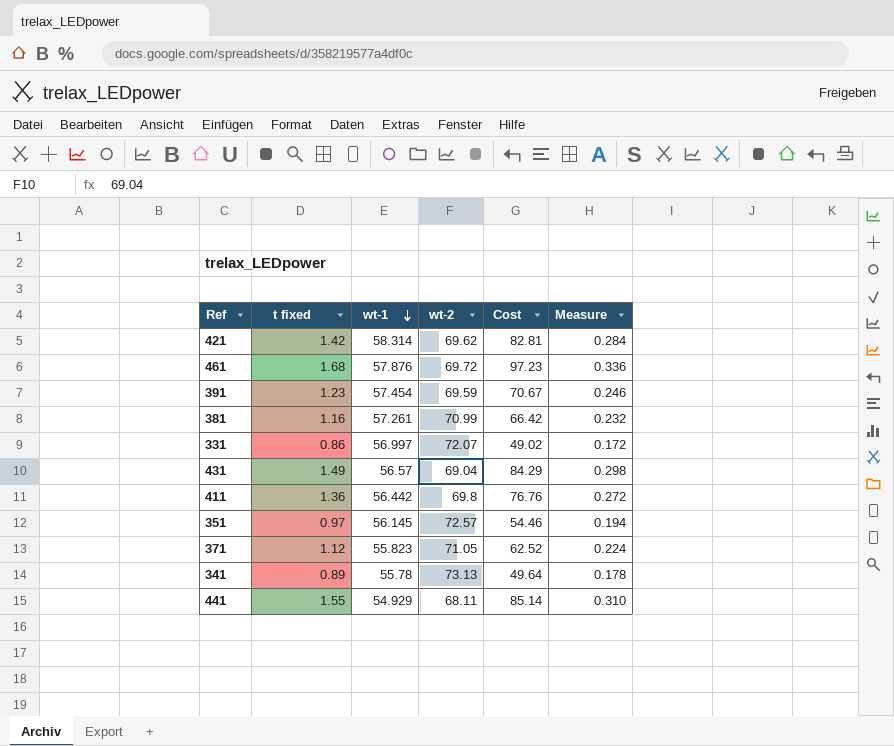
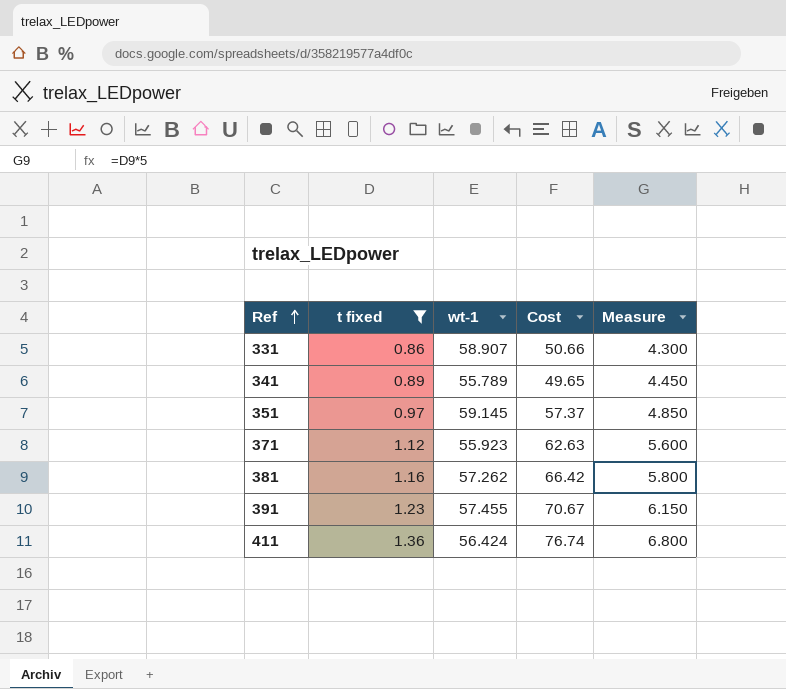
filter: none -> t fixed <= 1.36
row order: wt-1 descending -> Ref ascending
column wt-2 | position: 4 -> none
column Measure | formula: [t fixed] * 0.2 -> [t fixed] * 5
331 | wt-1: 56.997 -> 58.907
331 | Cost: 49.02 -> 50.66
341 | wt-1: 55.78 -> 55.789
341 | Cost: 49.64 -> 49.65
351 | wt-1: 56.145 -> 59.145
351 | Cost: 54.46 -> 57.37
371 | wt-1: 55.823 -> 55.923
371 | Cost: 62.52 -> 62.63
381 | wt-1: 57.261 -> 57.262
391 | wt-1: 57.454 -> 57.455
411 | wt-1: 56.442 -> 56.424
411 | Cost: 76.76 -> 76.74

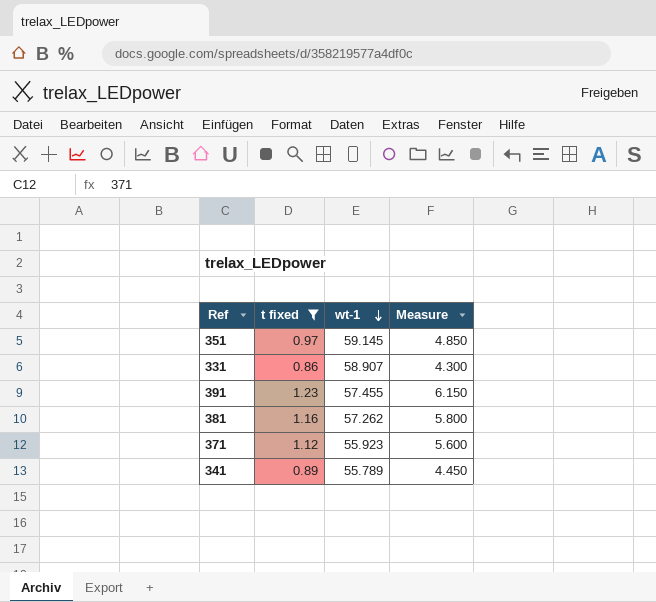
row order: Ref ascending -> wt-1 descending
column Cost | formula: [t fixed] * [wt-1] -> none
row 411: 1.36 | 56.424 | 76.74 | 6.800 -> none

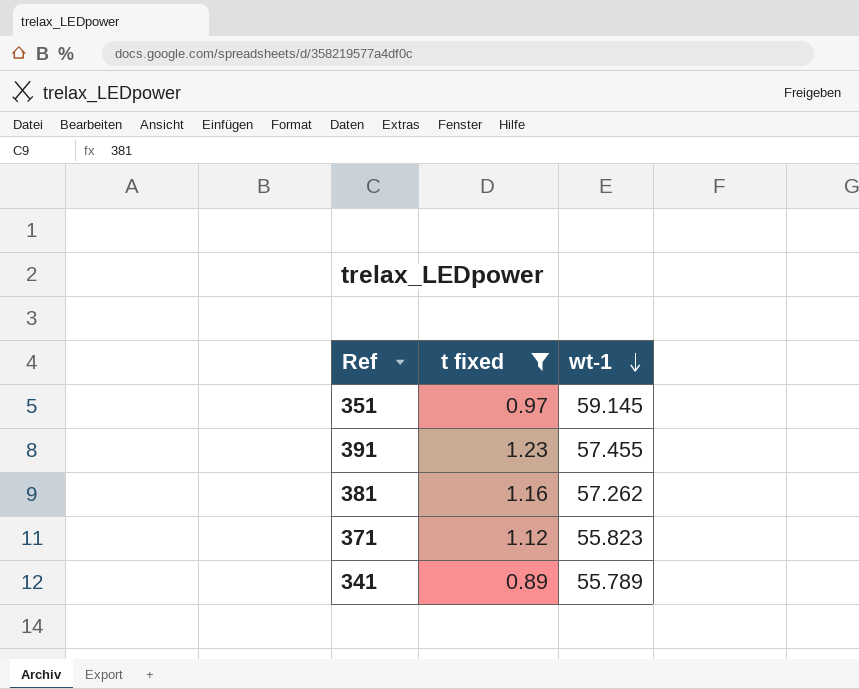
column Measure | formula: [t fixed] * 5 -> none
row 331: 0.86 | 58.907 | 4.300 -> none
371 | wt-1: 55.923 -> 55.823

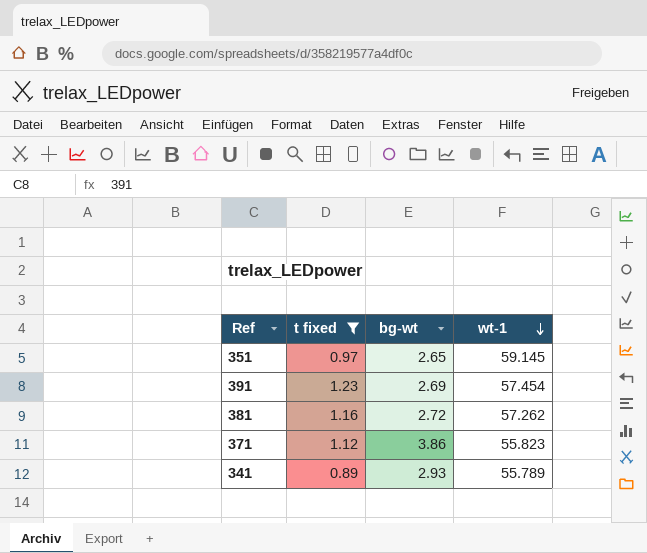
column bg-wt | position: none -> 3
391 | wt-1: 57.455 -> 57.454

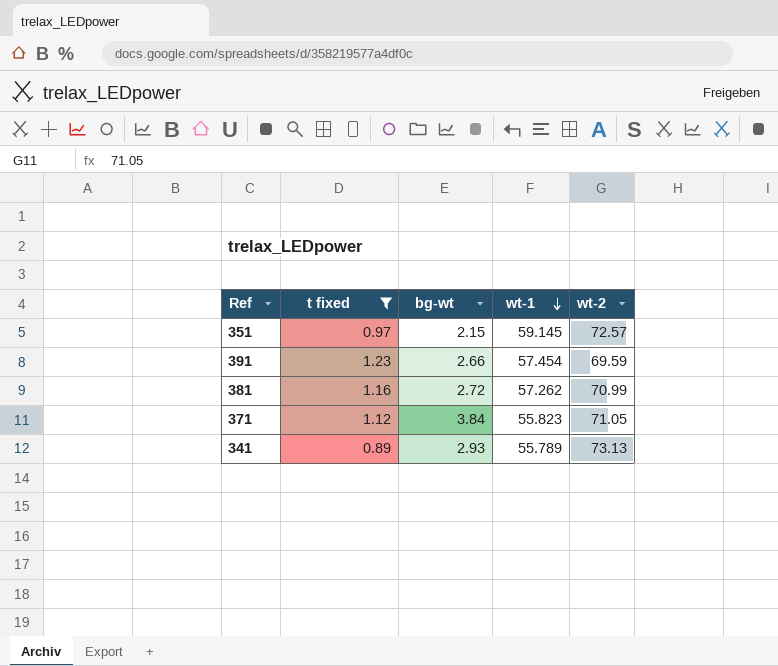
column wt-2 | position: none -> 5
351 | bg-wt: 2.65 -> 2.15
391 | bg-wt: 2.69 -> 2.66
371 | bg-wt: 3.86 -> 3.84

